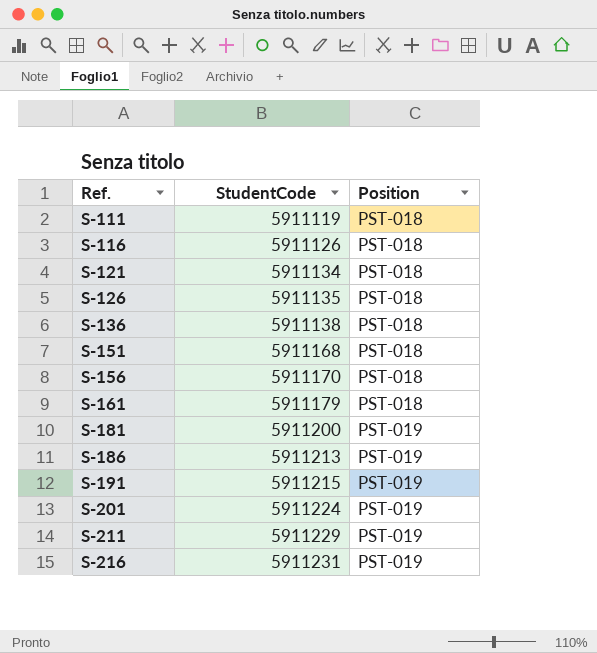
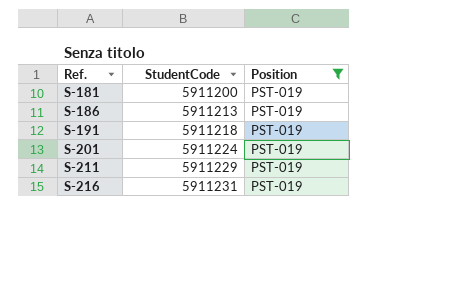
filter: none -> Position = PST-019
S-191 | StudentCode: 5911215 -> 5911218

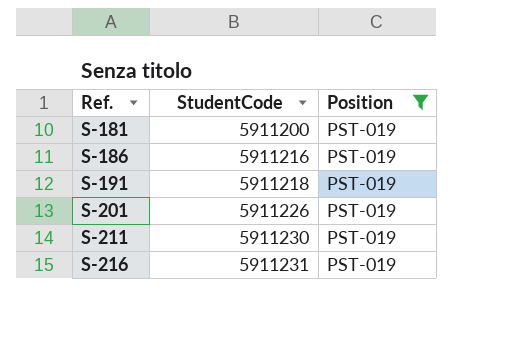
S-186 | StudentCode: 5911213 -> 5911216
S-201 | StudentCode: 5911224 -> 5911226
S-211 | StudentCode: 5911229 -> 5911230

